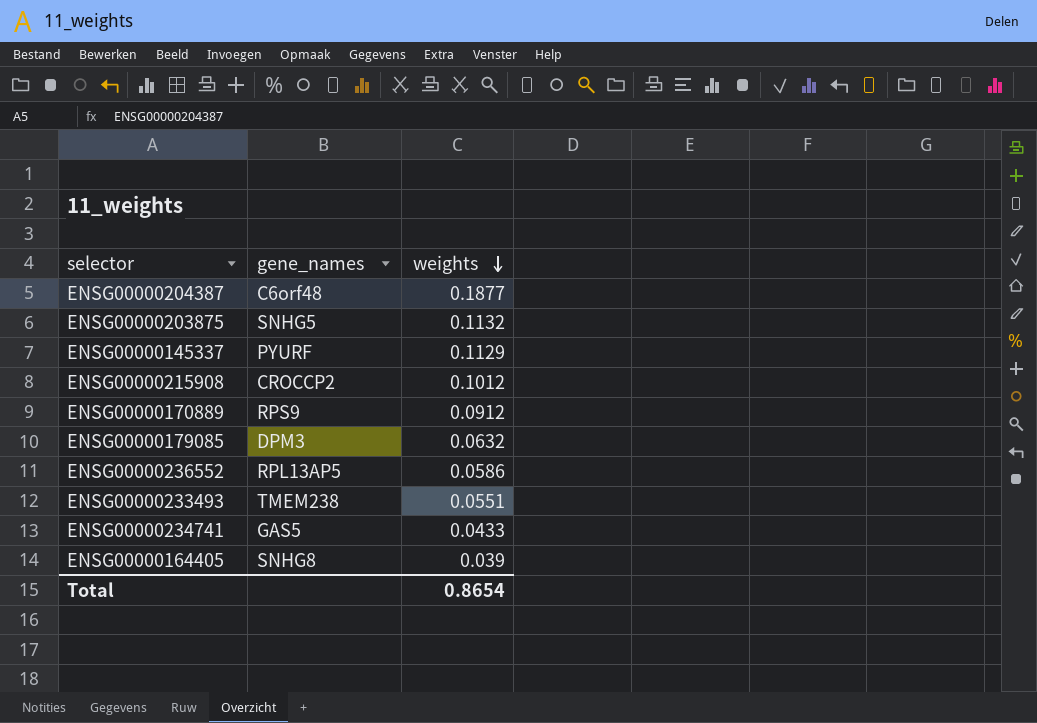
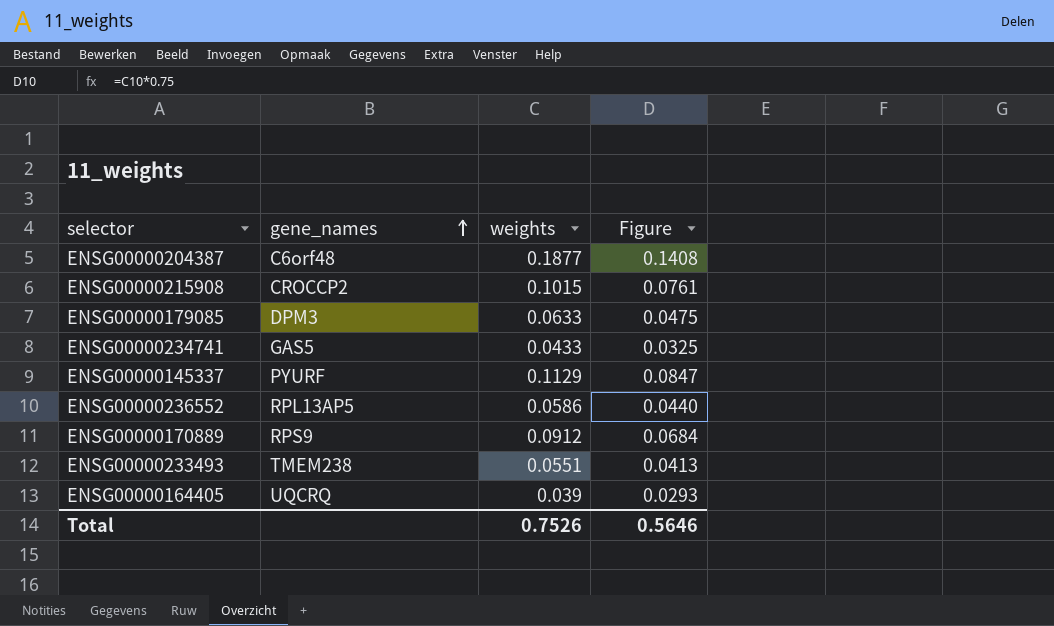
row order: weights descending -> gene_names ascending
column Figure | formula: none -> [weights] * 0.75
row ENSG00000203875: SNHG5 | 0.1132 -> none
ENSG00000215908 | weights: 0.1012 -> 0.1015
ENSG00000179085 | weights: 0.0632 -> 0.0633
ENSG00000164405 | gene_names: SNHG8 -> UQCRQ
Total | weights: 0.8654 -> 0.7526

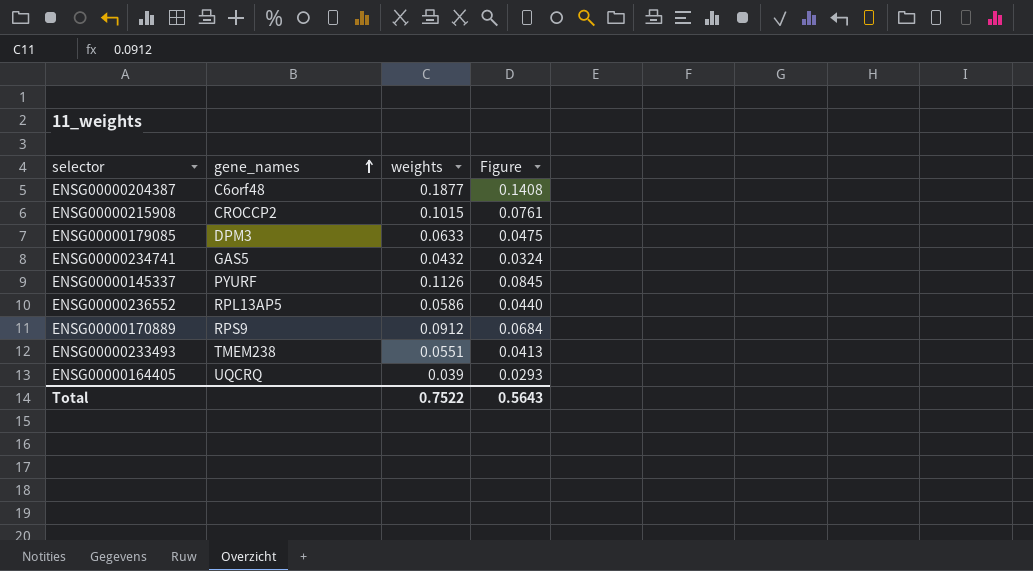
ENSG00000234741 | weights: 0.0433 -> 0.0432
ENSG00000234741 | Figure: 0.0325 -> 0.0324
ENSG00000145337 | weights: 0.1129 -> 0.1126
ENSG00000145337 | Figure: 0.0847 -> 0.0845
Total | weights: 0.7526 -> 0.7522
Total | Figure: 0.5646 -> 0.5643

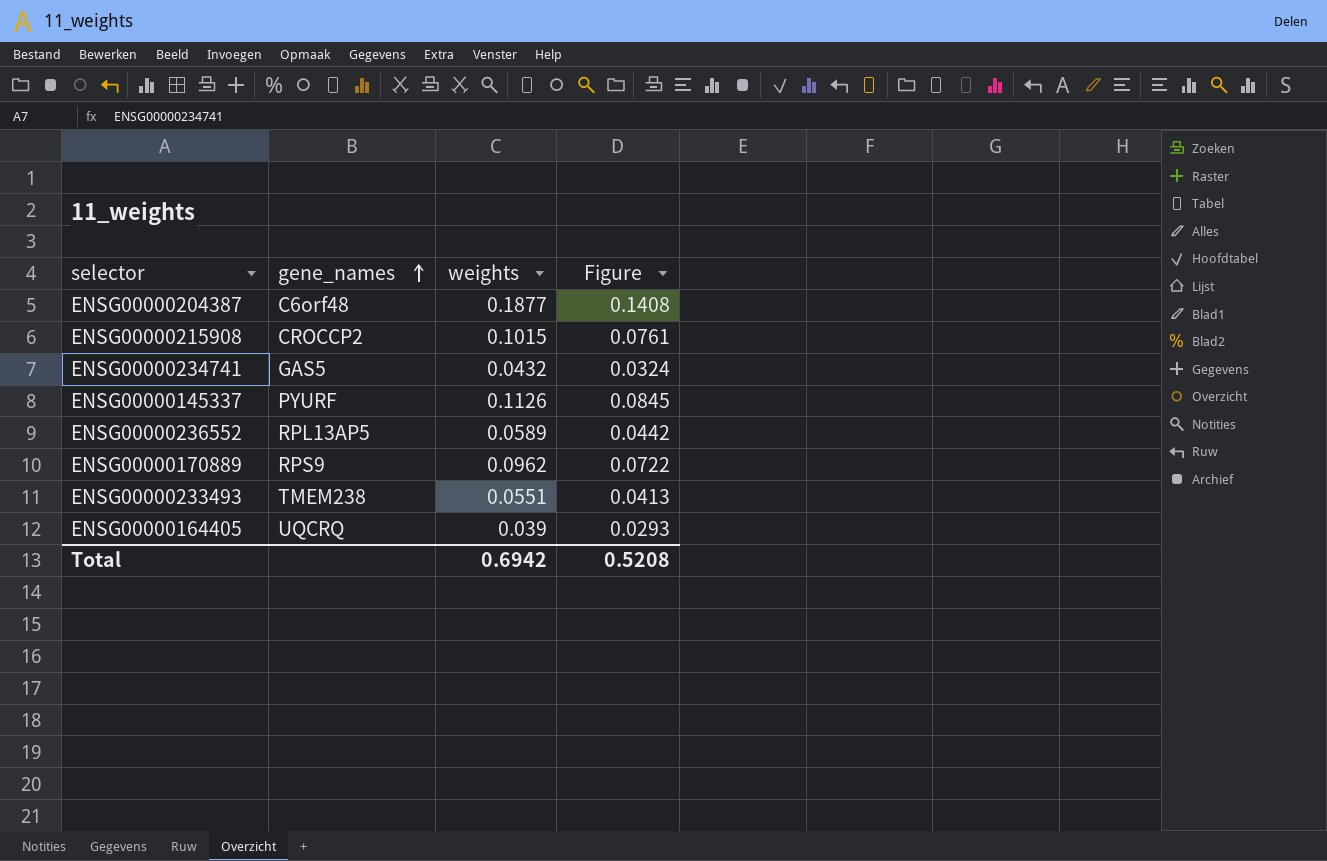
row ENSG00000179085: DPM3 | 0.0633 | 0.0475 -> none
ENSG00000236552 | weights: 0.0586 -> 0.0589
ENSG00000236552 | Figure: 0.0440 -> 0.0442
ENSG00000170889 | weights: 0.0912 -> 0.0962
ENSG00000170889 | Figure: 0.0684 -> 0.0722
Total | weights: 0.7522 -> 0.6942
Total | Figure: 0.5643 -> 0.5208

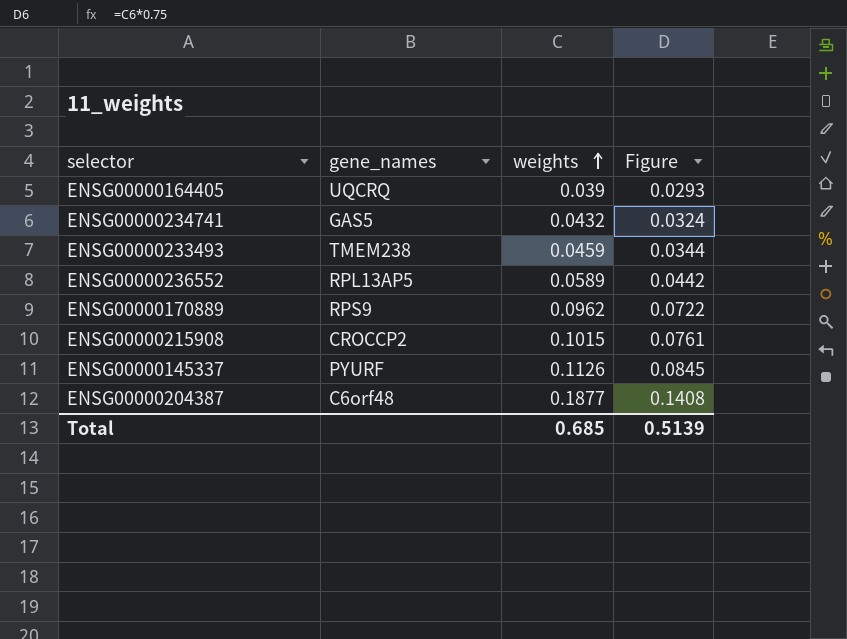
row order: gene_names ascending -> weights ascending
ENSG00000233493 | weights: 0.0551 -> 0.0459
ENSG00000233493 | Figure: 0.0413 -> 0.0344
Total | weights: 0.6942 -> 0.685
Total | Figure: 0.5208 -> 0.5139

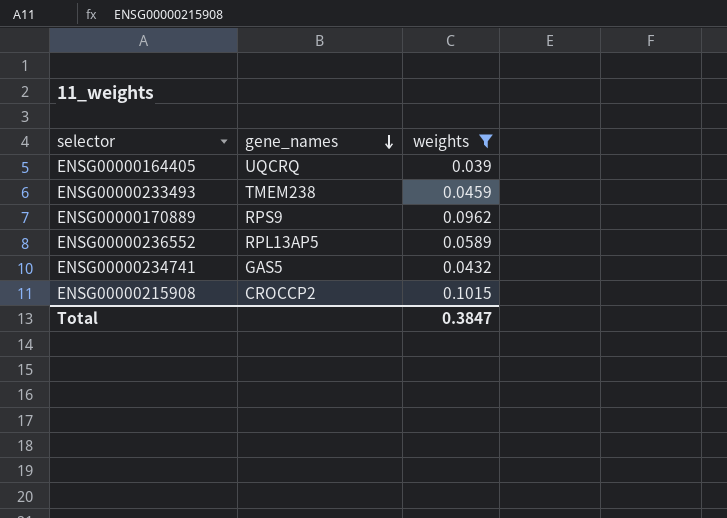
filter: none -> weights <= 0.1015
row order: weights ascending -> gene_names descending
column Figure | formula: [weights] * 0.75 -> none
Total | weights: 0.685 -> 0.3847

